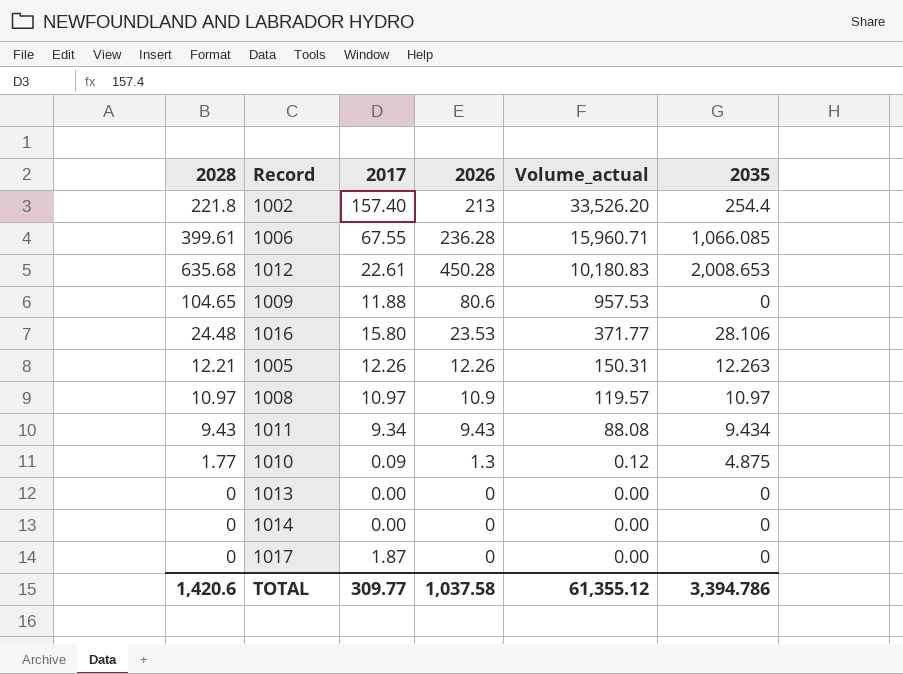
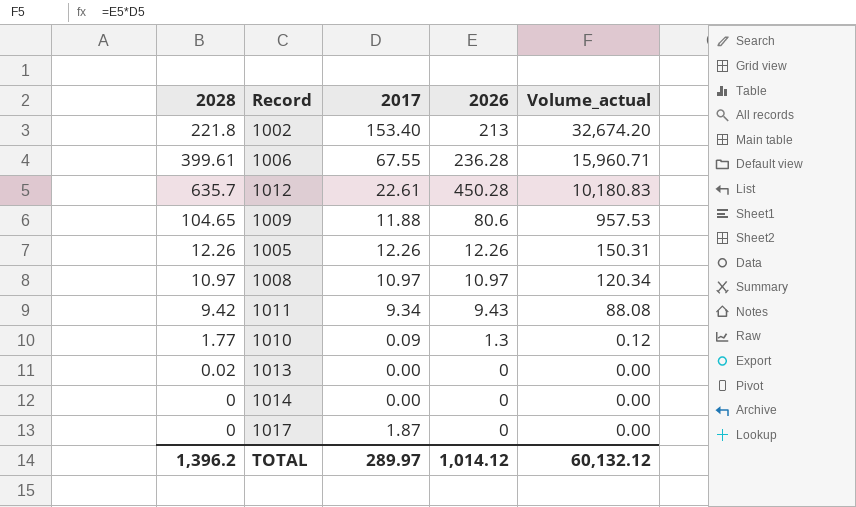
column 2035 | position: 6 -> none
row 1016: 24.48 | 15.80 | 23.53 | 371.77 | 28.106 -> none
1002 | 2017: 157.40 -> 153.40
1002 | Volume_actual: 33,526.20 -> 32,674.20
1012 | 2028: 635.68 -> 635.7
1005 | 2028: 12.21 -> 12.26
1008 | 2026: 10.9 -> 10.97
1008 | Volume_actual: 119.57 -> 120.34
1011 | 2028: 9.43 -> 9.42
1013 | 2028: 0 -> 0.02
TOTAL | 2028: 1,420.6 -> 1,396.2
TOTAL | 2017: 309.77 -> 289.97
TOTAL | 2026: 1,037.58 -> 1,014.12
TOTAL | Volume_actual: 61,355.12 -> 60,132.12

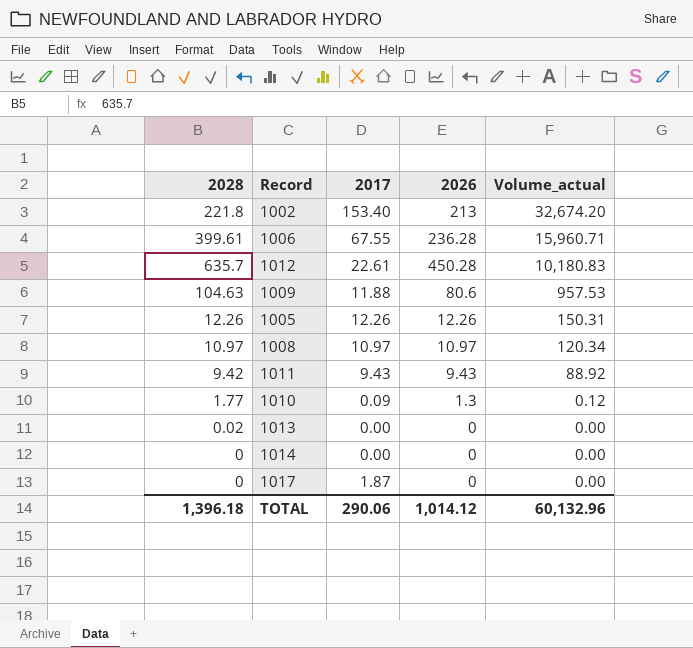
1009 | 2028: 104.65 -> 104.63
1011 | 2017: 9.34 -> 9.43
1011 | Volume_actual: 88.08 -> 88.92
TOTAL | 2028: 1,396.2 -> 1,396.18
TOTAL | 2017: 289.97 -> 290.06
TOTAL | Volume_actual: 60,132.12 -> 60,132.96

